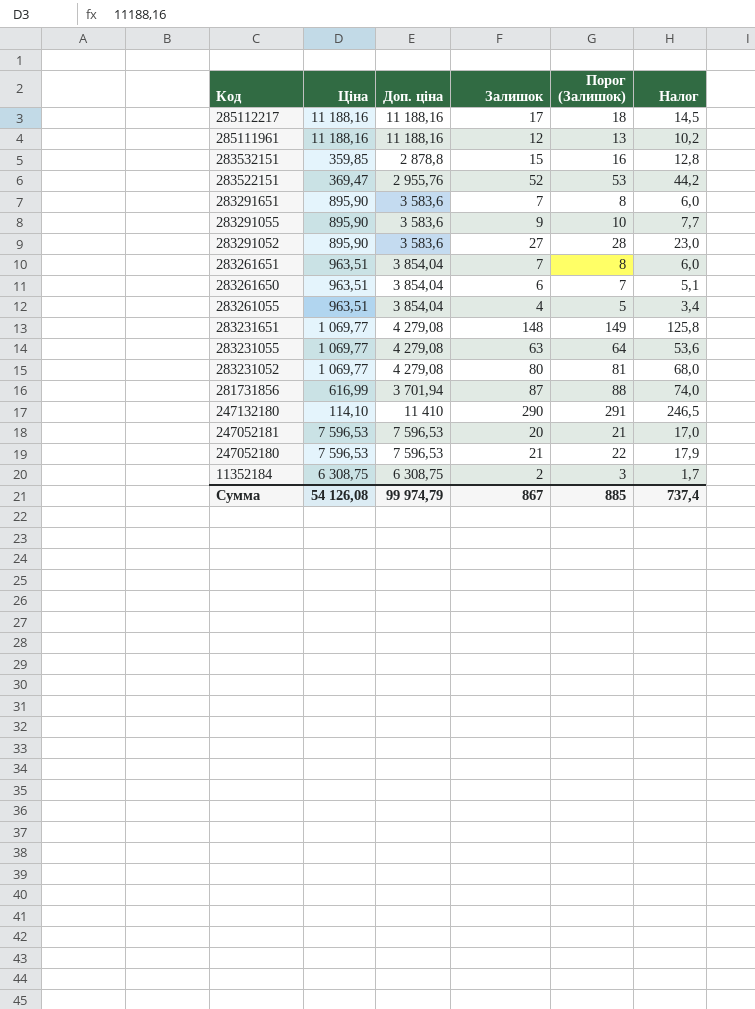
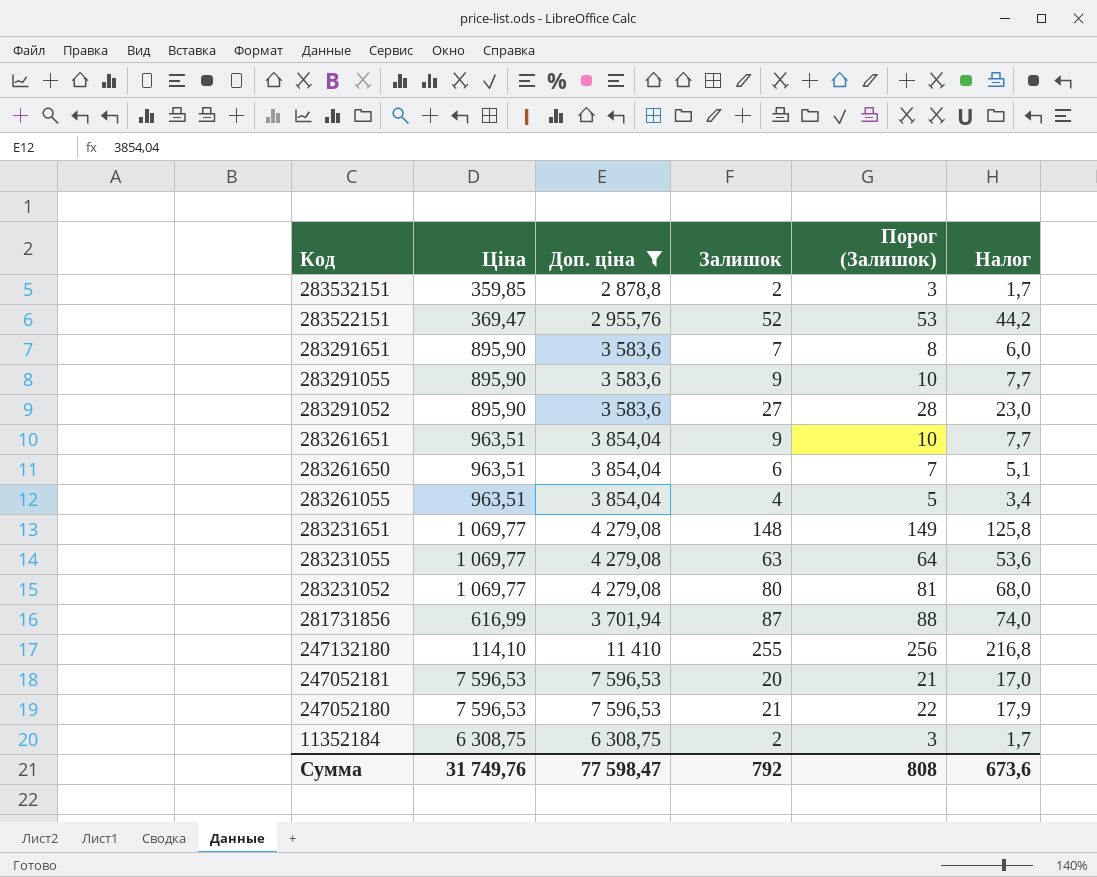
filter: none -> Доп. ціна != 11 188,16
283532151 | Залишок: 15 -> 2
283532151 | Порог (Залишок): 16 -> 3
283532151 | Налог: 12,8 -> 1,7
283261651 | Залишок: 7 -> 9
283261651 | Порог (Залишок): 8 -> 10
283261651 | Налог: 6,0 -> 7,7
247132180 | Залишок: 290 -> 255
247132180 | Порог (Залишок): 291 -> 256
247132180 | Налог: 246,5 -> 216,8
Сумма | Ціна: 54 126,08 -> 31 749,76
Сумма | Доп. ціна: 99 974,79 -> 77 598,47
Сумма | Залишок: 867 -> 792
Сумма | Порог (Залишок): 885 -> 808
Сумма | Налог: 737,4 -> 673,6

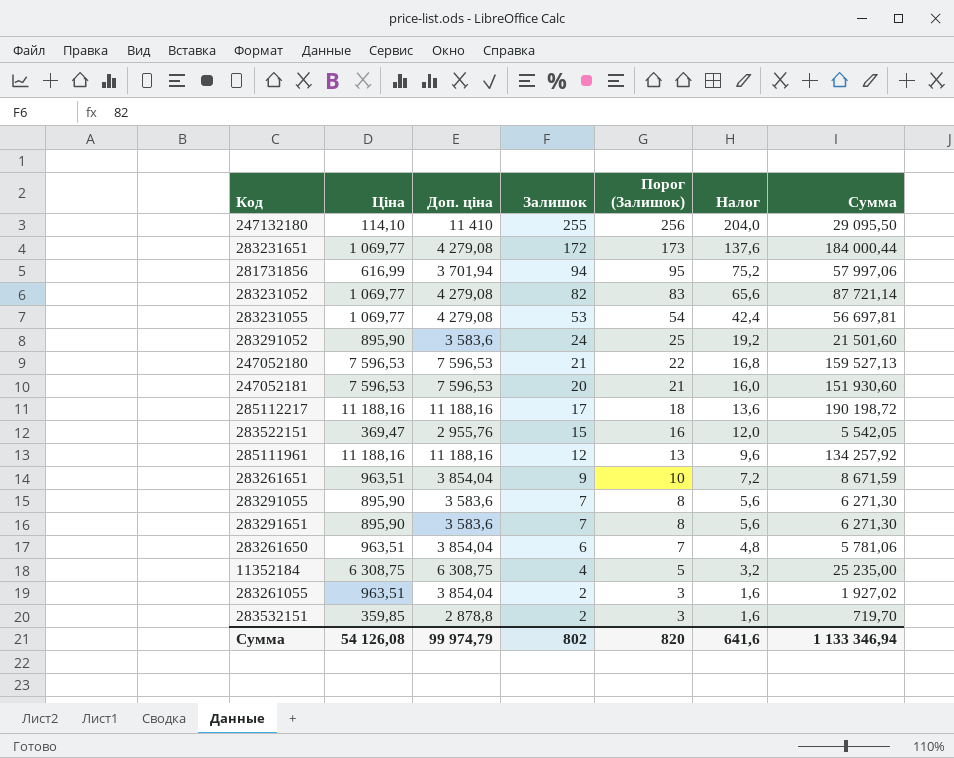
filter: Доп. ціна != 11 188,16 -> none
row order: Код descending -> Залишок descending
column Налог | formula: [Залишок] * 0,85 -> [Залишок] * 0,8
column Сумма | formula: none -> [Ціна] * [Залишок]
283231651 | Залишок: 148 -> 172
283231651 | Порог (Залишок): 149 -> 173
281731856 | Залишок: 87 -> 94
281731856 | Порог (Залишок): 88 -> 95
283231052 | Залишок: 80 -> 82
283231052 | Порог (Залишок): 81 -> 83
283231055 | Залишок: 63 -> 53
283231055 | Порог (Залишок): 64 -> 54
283291052 | Залишок: 27 -> 24
283291052 | Порог (Залишок): 28 -> 25
283522151 | Залишок: 52 -> 15
283522151 | Порог (Залишок): 53 -> 16
283291055 | Залишок: 9 -> 7
283291055 | Порог (Залишок): 10 -> 8
11352184 | Залишок: 2 -> 4
11352184 | Порог (Залишок): 3 -> 5
283261055 | Залишок: 4 -> 2
283261055 | Порог (Залишок): 5 -> 3
Сумма | Ціна: 31 749,76 -> 54 126,08
Сумма | Доп. ціна: 77 598,47 -> 99 974,79
Сумма | Залишок: 792 -> 802
Сумма | Порог (Залишок): 808 -> 820
Сумма | Налог: 673,6 -> 641,6

